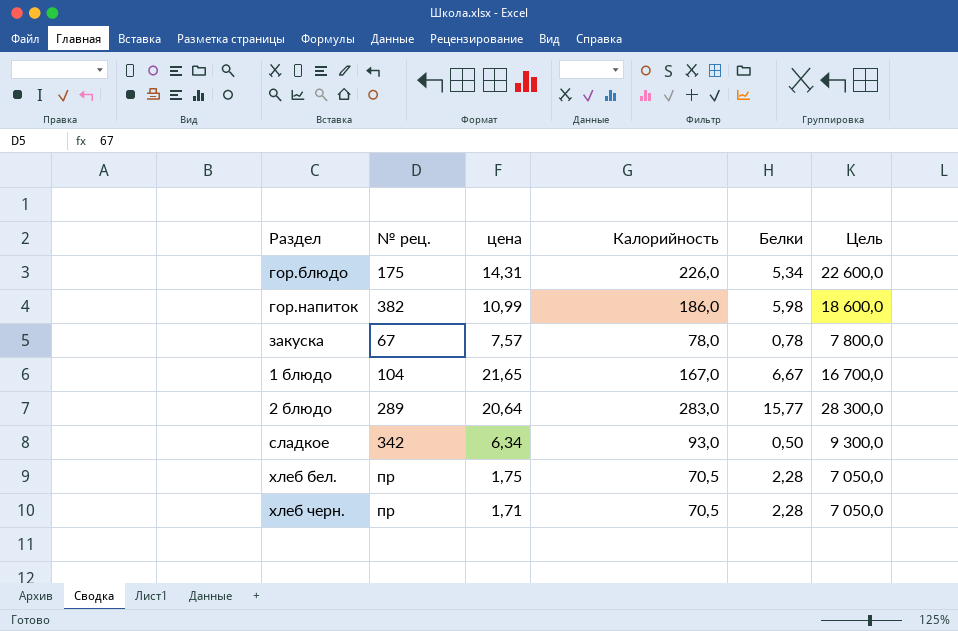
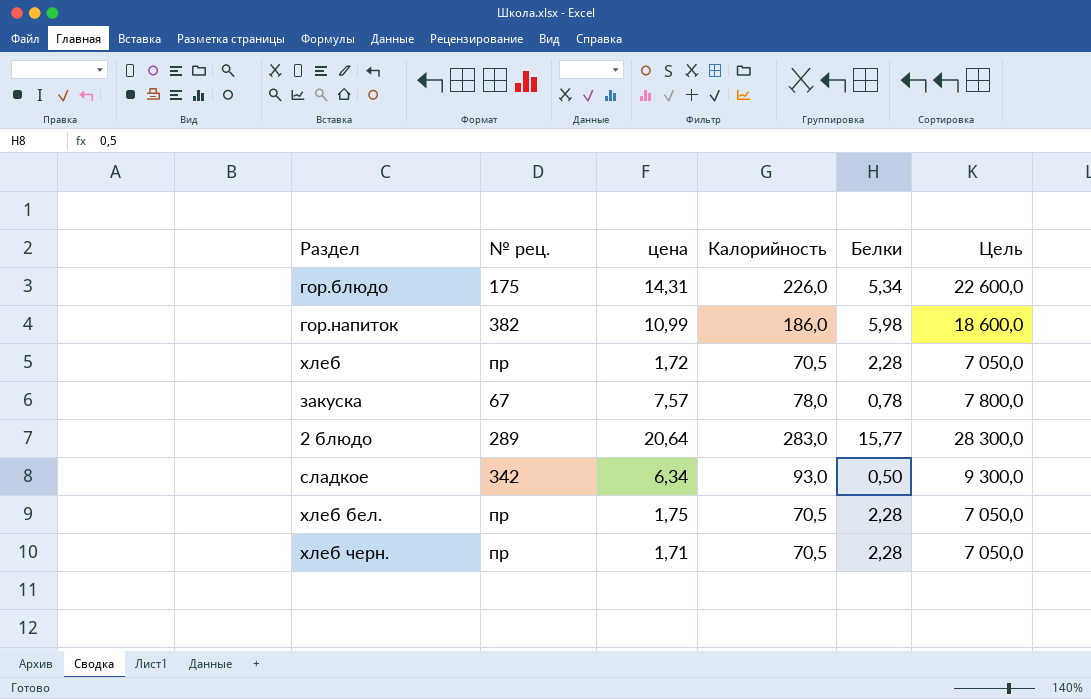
row 1 блюдо: 104 | 21,65 | 167,0 | 6,67 | 16 700,0 -> none
row хлеб: none -> пр | 1,72 | 70,5 | 2,28 | 7 050,0

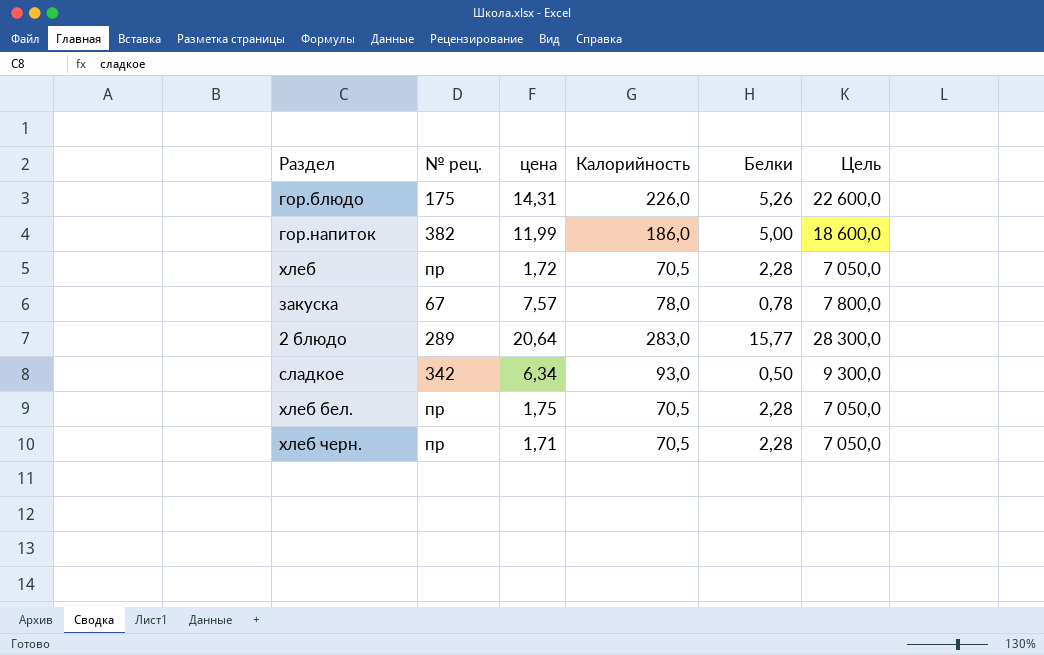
гор.блюдо | Белки: 5,34 -> 5,26
гор.напиток | цена: 10,99 -> 11,99
гор.напиток | Белки: 5,98 -> 5,00

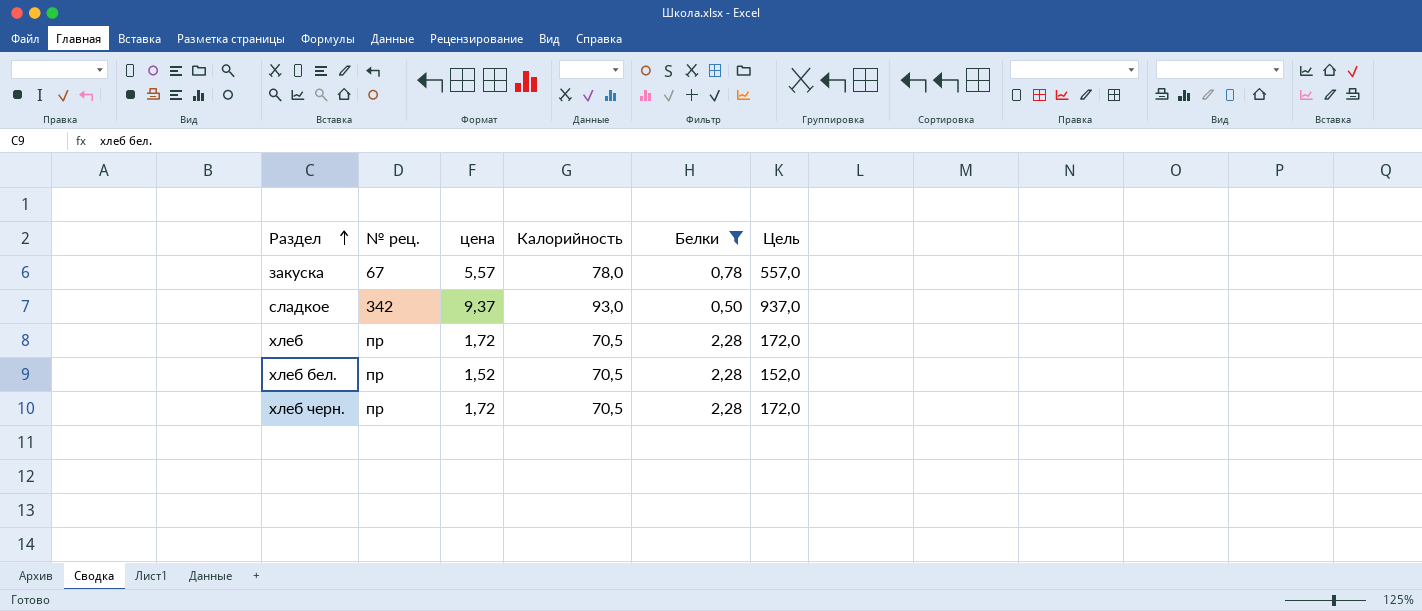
filter: none -> Белки <= 2,28
row order: none -> Раздел ascending
column Цель | formula: [Калорийность] * 100 -> [цена] * 100
закуска | цена: 7,57 -> 5,57
сладкое | цена: 6,34 -> 9,37
хлеб бел. | цена: 1,75 -> 1,52
хлеб черн. | цена: 1,71 -> 1,72

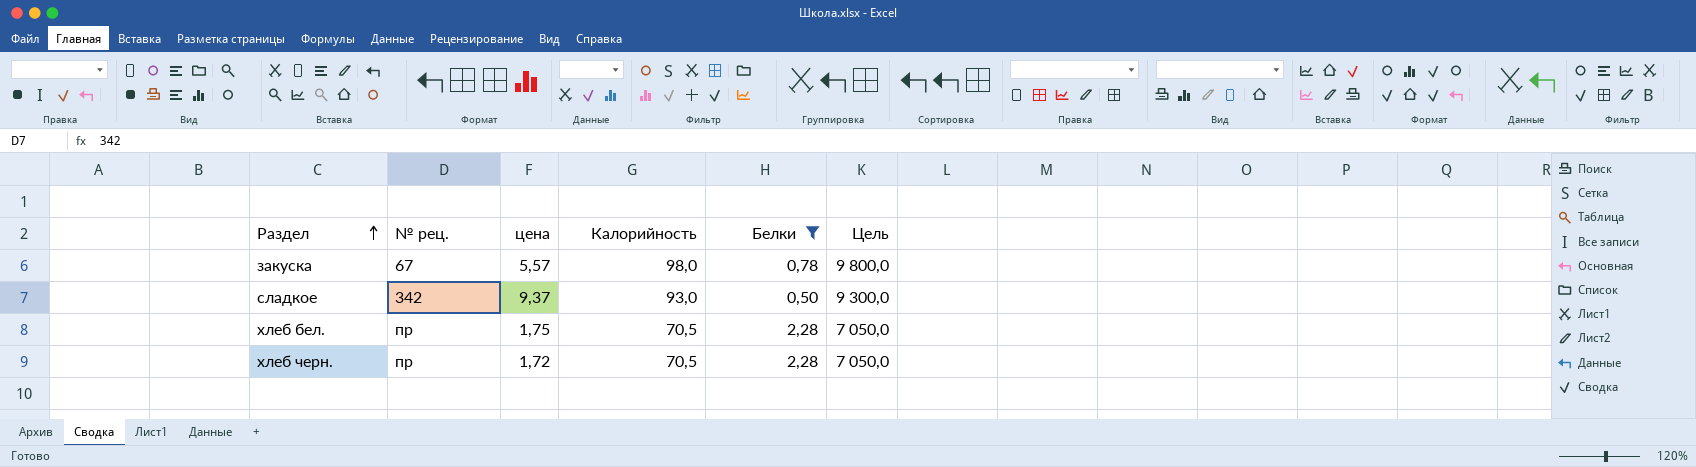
column Цель | formula: [цена] * 100 -> [Калорийность] * 100
row хлеб: пр | 1,72 | 70,5 | 2,28 | 172,0 -> none
закуска | Калорийность: 78,0 -> 98,0
хлеб бел. | цена: 1,52 -> 1,75

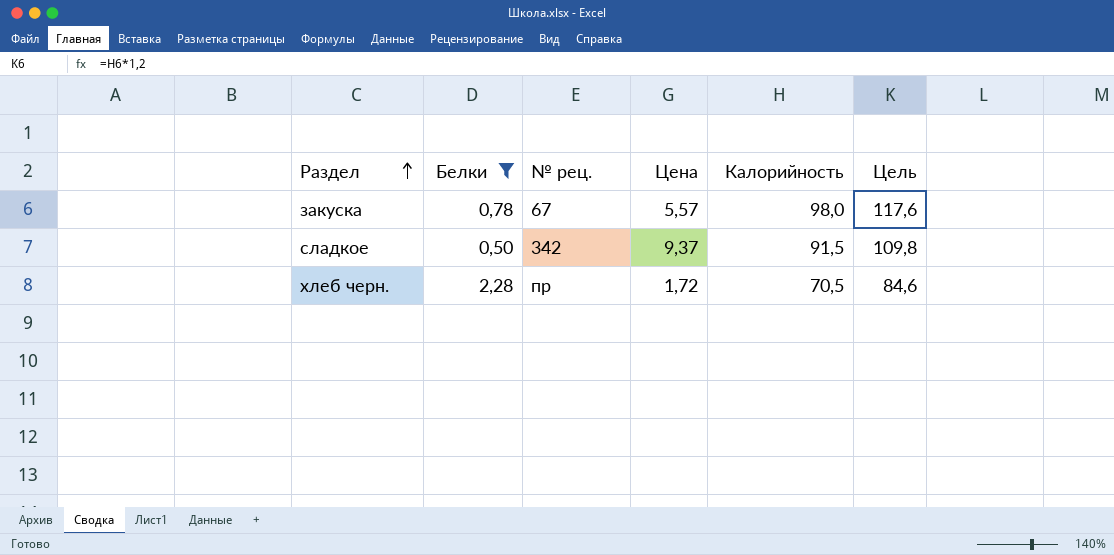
column Белки | position: 5 -> 2
column name: цена -> Цена
column Цель | formula: [Калорийность] * 100 -> [Калорийность] * 1,2
row хлеб бел.: пр | 1,75 | 70,5 | 2,28 | 7 050,0 -> none
сладкое | Калорийность: 93,0 -> 91,5

